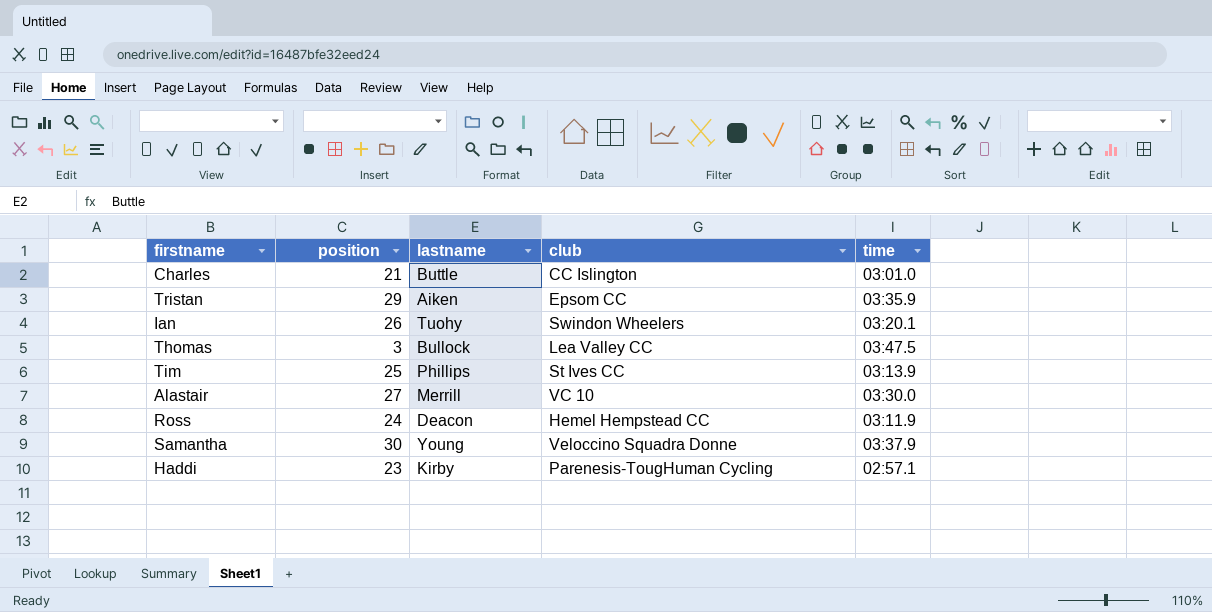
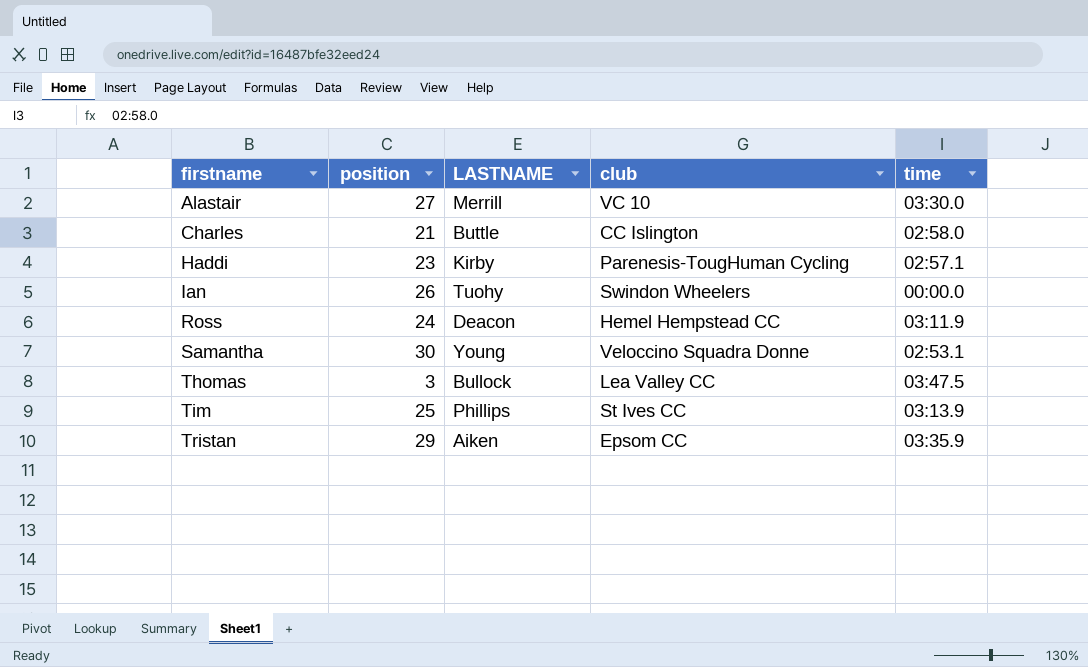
row order: none -> firstname ascending
column name: lastname -> LASTNAME
Charles | time: 03:01.0 -> 02:58.0
Ian | time: 03:20.1 -> 00:00.0
Samantha | time: 03:37.9 -> 02:53.1

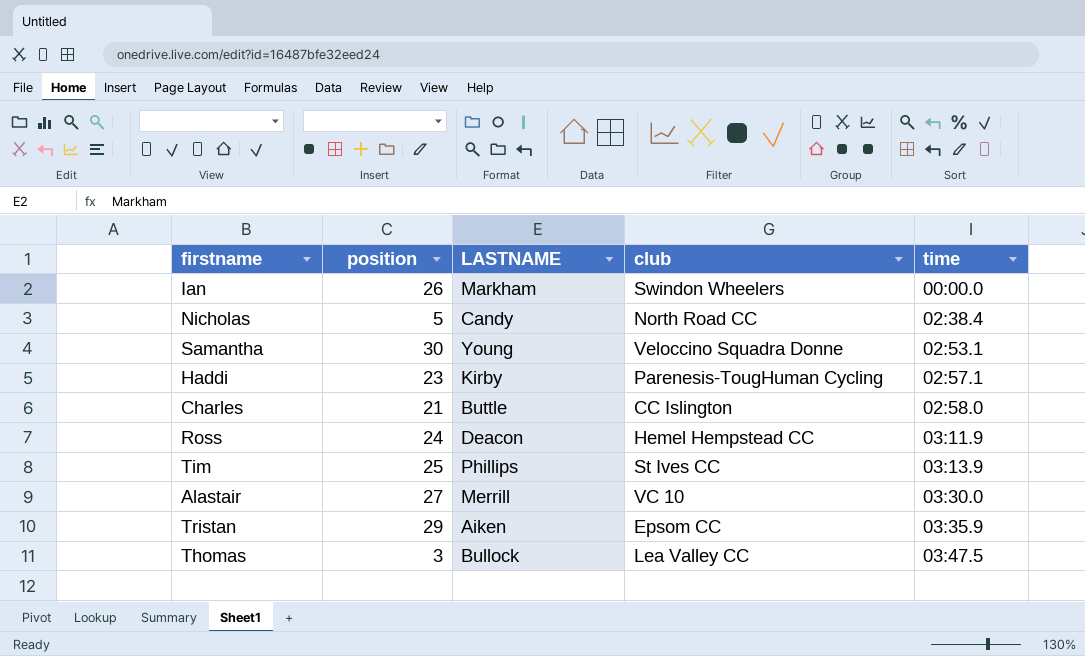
row order: firstname ascending -> time ascending
Ian | LASTNAME: Tuohy -> Markham
row Nicholas: none -> 5 | Candy | North Road CC | 02:38.4

